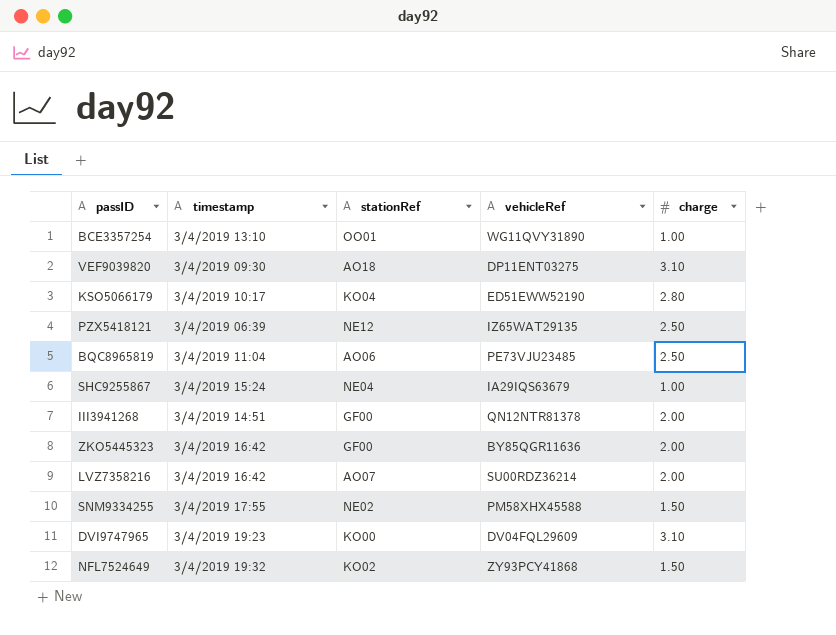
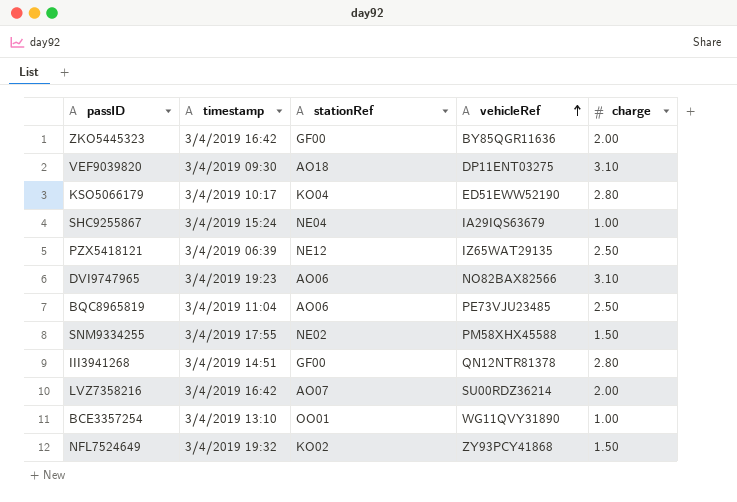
row order: none -> vehicleRef ascending
DVI9747965 | stationRef: KO00 -> AO06
DVI9747965 | vehicleRef: DV04FQL29609 -> NO82BAX82566
III3941268 | charge: 2.00 -> 2.80

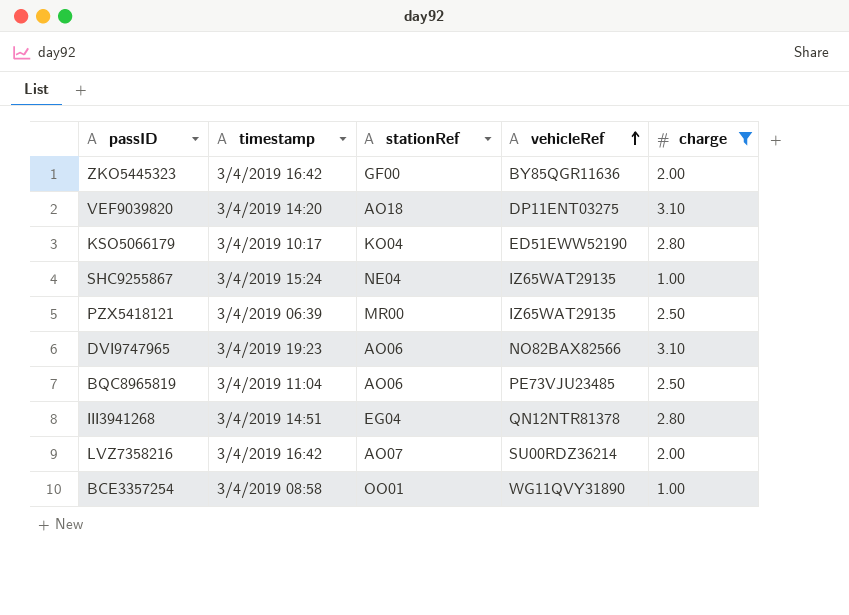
filter: none -> charge != 1.50
VEF9039820 | timestamp: 3/4/2019 09:30 -> 3/4/2019 14:20
SHC9255867 | vehicleRef: IA29IQS63679 -> IZ65WAT29135
PZX5418121 | stationRef: NE12 -> MR00
III3941268 | stationRef: GF00 -> EG04
BCE3357254 | timestamp: 3/4/2019 13:10 -> 3/4/2019 08:58

